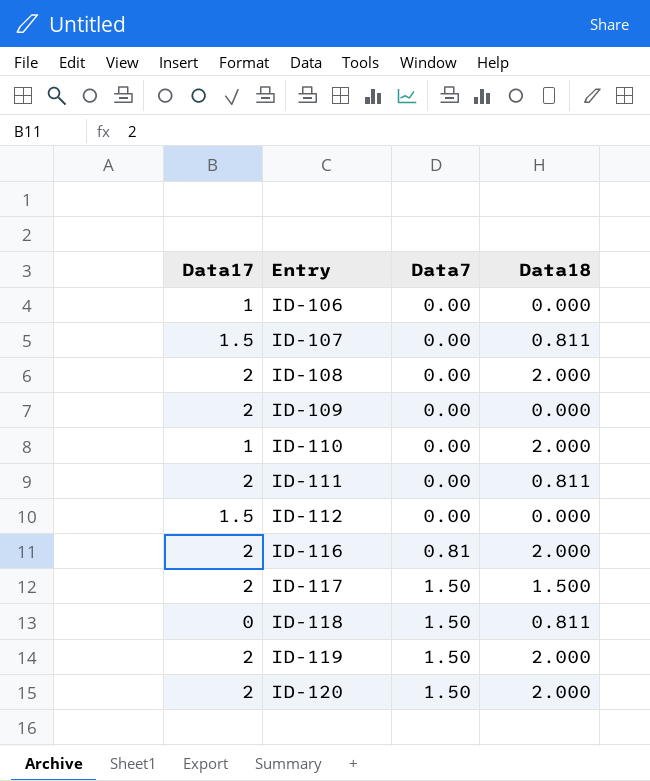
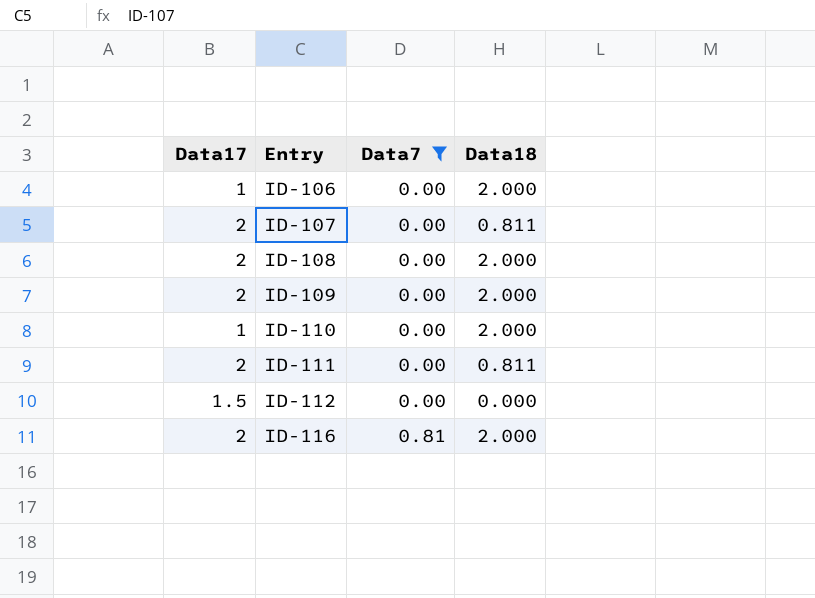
filter: none -> Data7 != 1.50
ID-106 | Data18: 0.000 -> 2.000
ID-107 | Data17: 1.5 -> 2
ID-109 | Data18: 0.000 -> 2.000

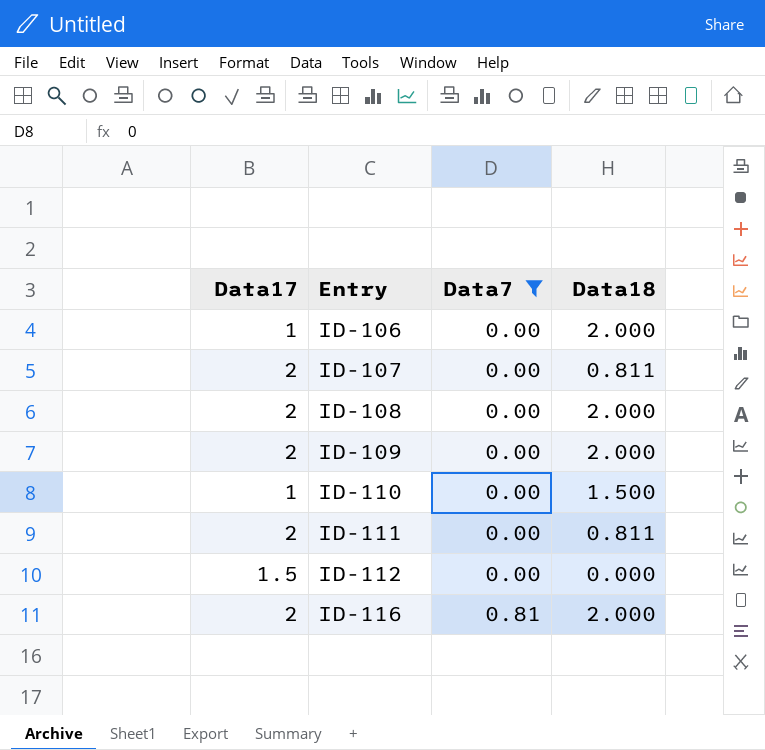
ID-110 | Data18: 2.000 -> 1.500

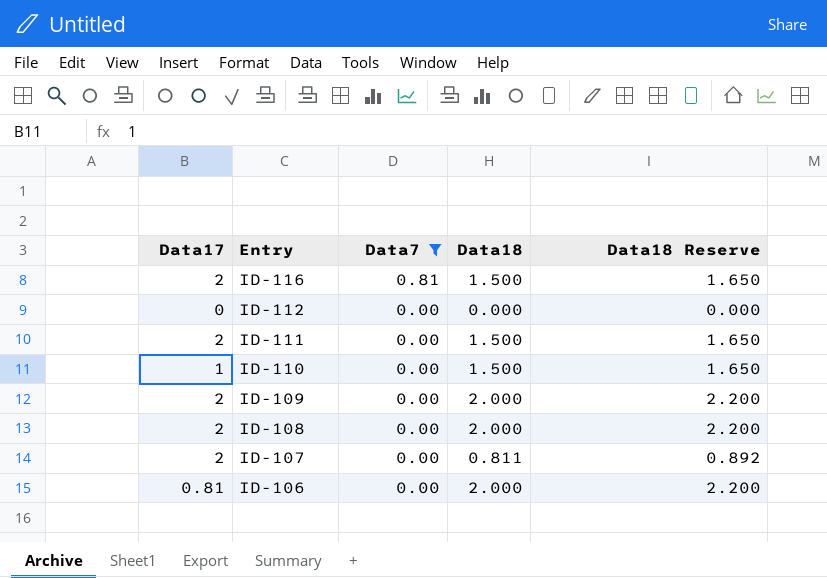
row order: Entry ascending -> Entry descending
column Data18 Reserve | formula: none -> [Data18] * 1.1
ID-116 | Data18: 2.000 -> 1.500
ID-112 | Data17: 1.5 -> 0
ID-111 | Data18: 0.811 -> 1.500
ID-106 | Data17: 1 -> 0.81

